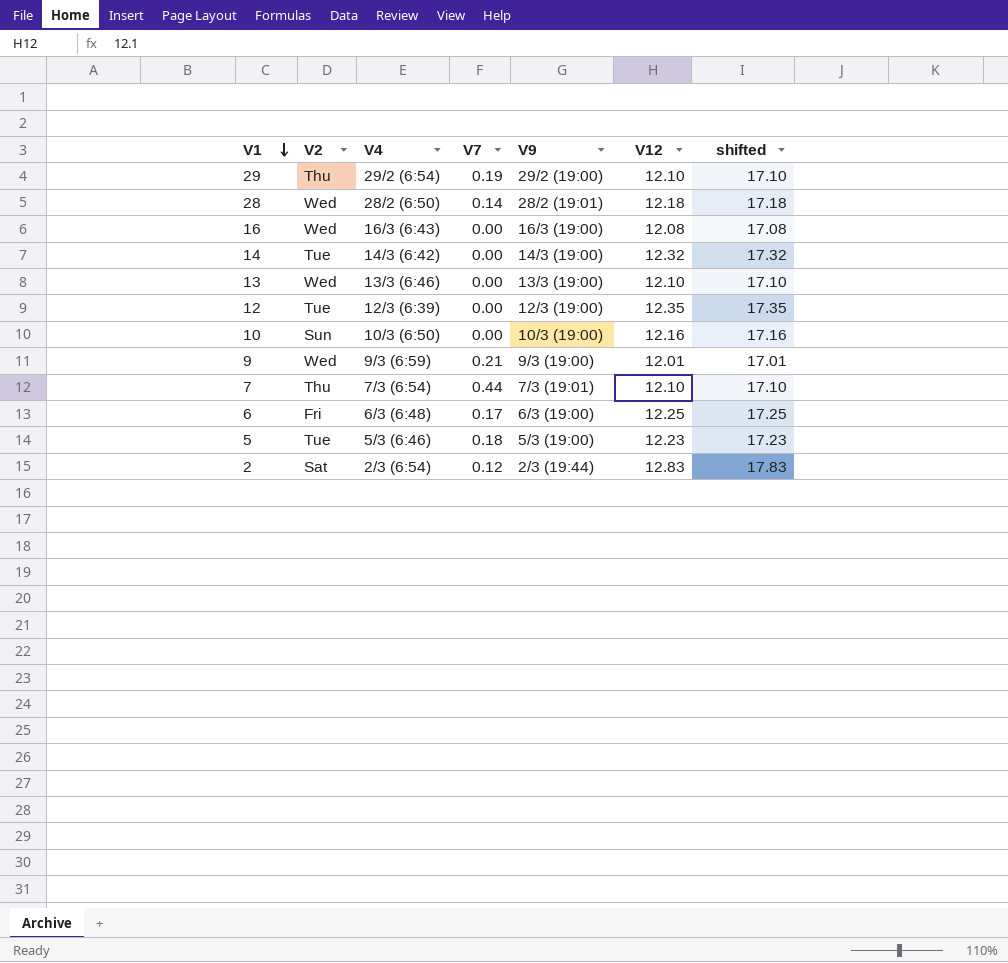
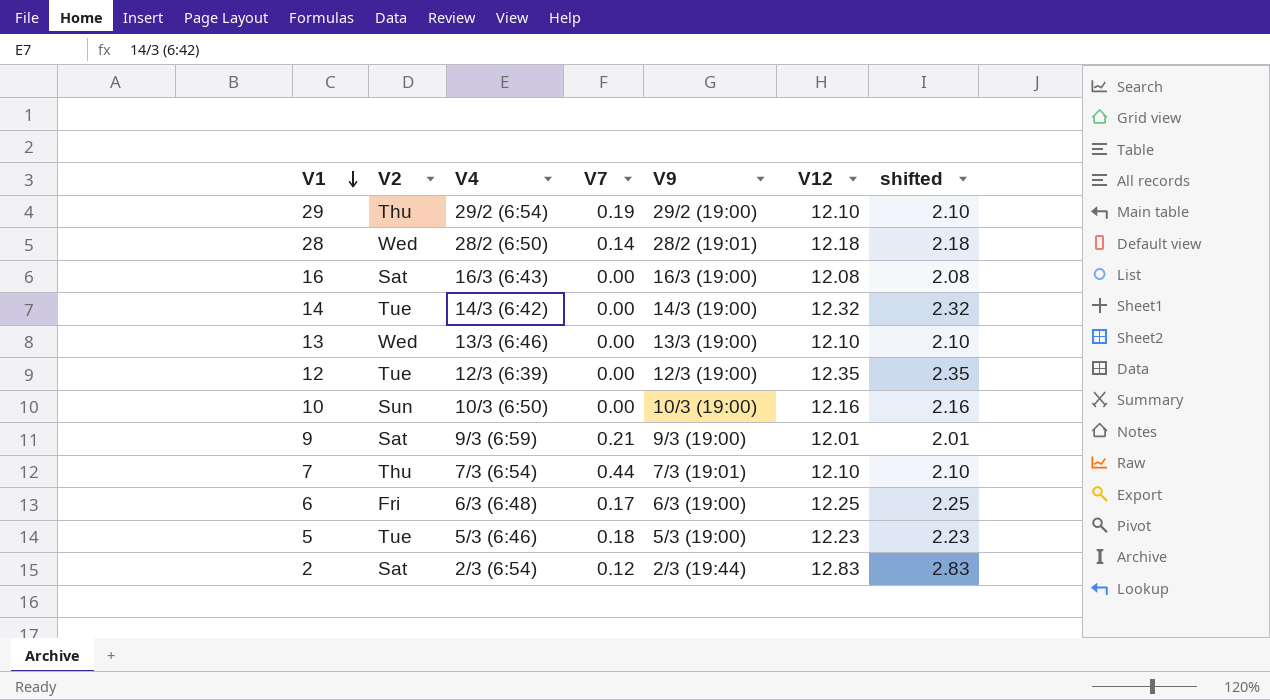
column shifted | formula: [V12] + 5 -> [V12] - 10
16 | V2: Wed -> Sat
9 | V2: Wed -> Sat

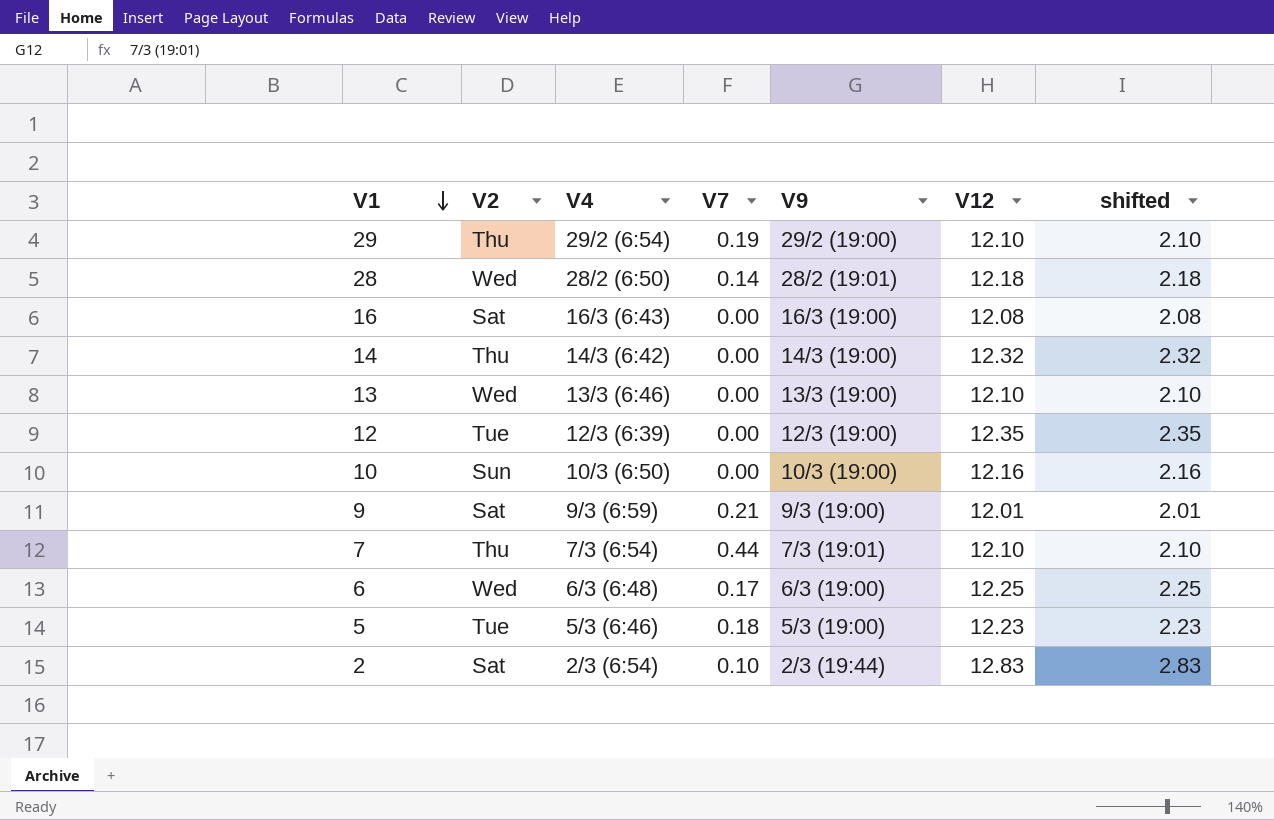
14 | V2: Tue -> Thu
6 | V2: Fri -> Wed
2 | V7: 0.12 -> 0.10

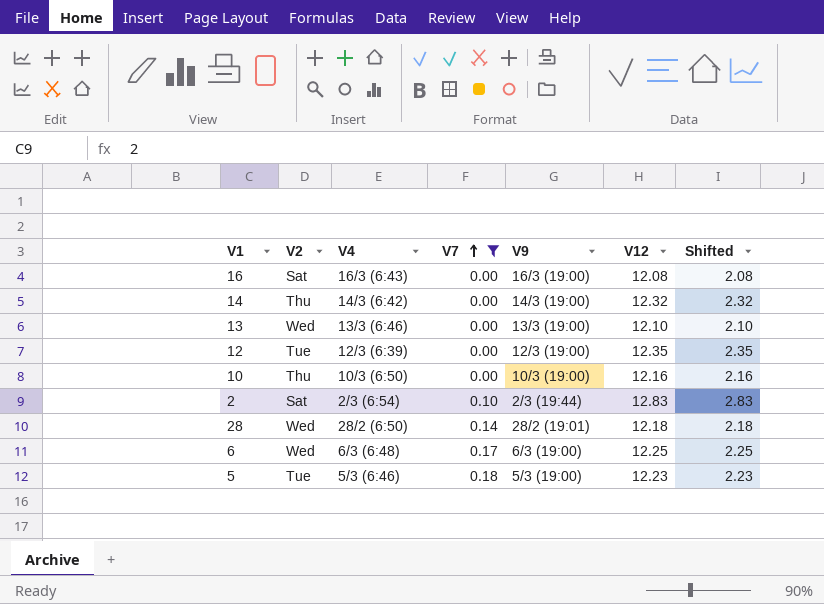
filter: none -> V7 <= 0.18
row order: V1 descending -> V7 ascending
column name: shifted -> Shifted
10 | V2: Sun -> Thu

